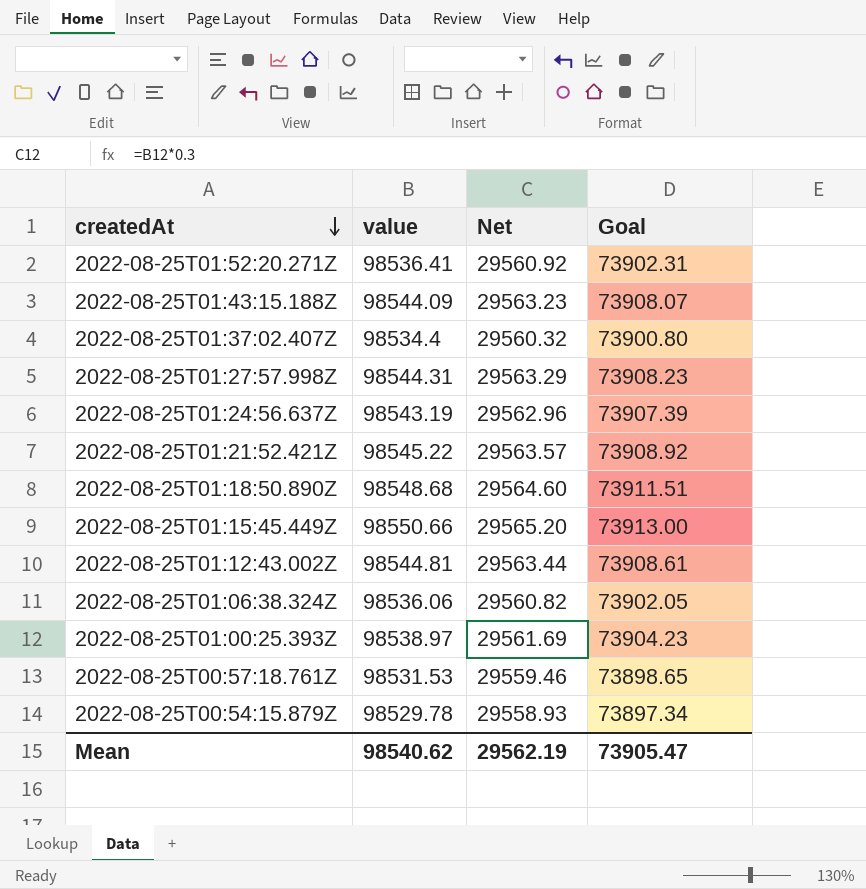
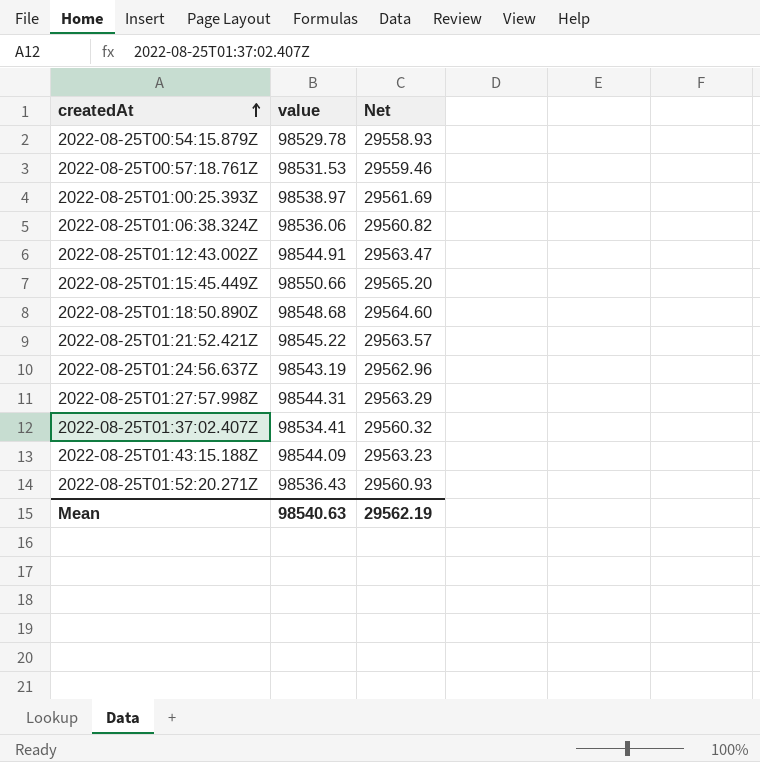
row order: createdAt descending -> createdAt ascending
column Goal | formula: [value] * 0.75 -> none
2022-08-25T01:12:43.002Z | value: 98544.81 -> 98544.91
2022-08-25T01:12:43.002Z | Net: 29563.44 -> 29563.47
2022-08-25T01:37:02.407Z | value: 98534.4 -> 98534.41
2022-08-25T01:52:20.271Z | value: 98536.41 -> 98536.43
2022-08-25T01:52:20.271Z | Net: 29560.92 -> 29560.93
Mean | value: 98540.62 -> 98540.63

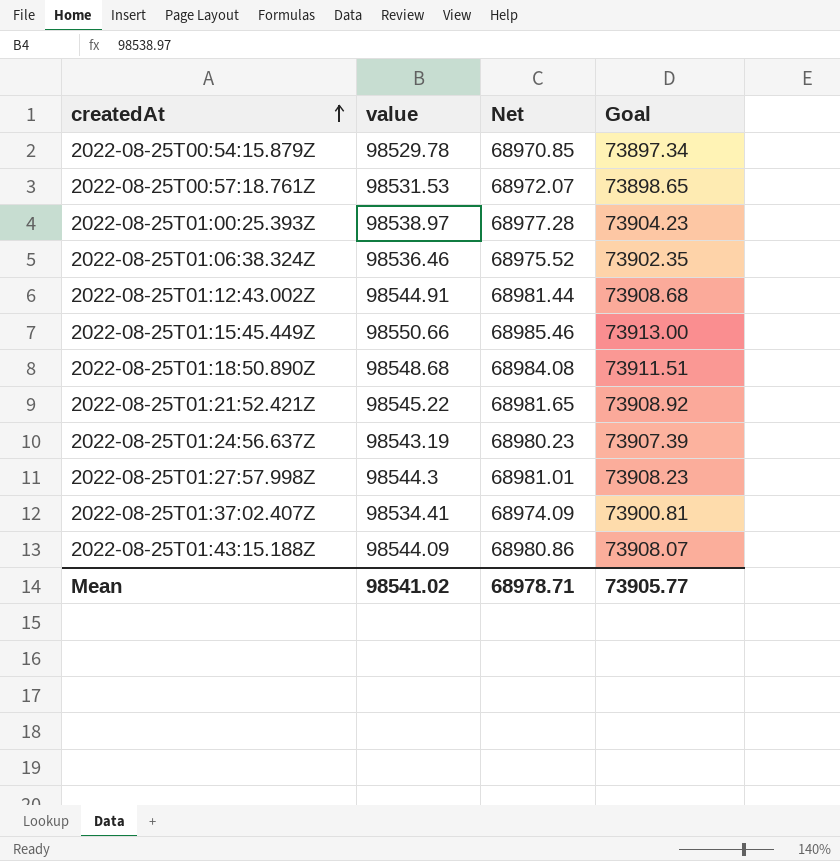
column Net | formula: [value] * 0.3 -> [value] * 0.7
column Goal | formula: none -> [value] * 0.75
row 2022-08-25T01:52:20.271Z: 98536.43 | 29560.93 -> none
2022-08-25T01:06:38.324Z | value: 98536.06 -> 98536.46
2022-08-25T01:27:57.998Z | value: 98544.31 -> 98544.3
Mean | value: 98540.63 -> 98541.02
Mean | Net: 29562.19 -> 68978.71

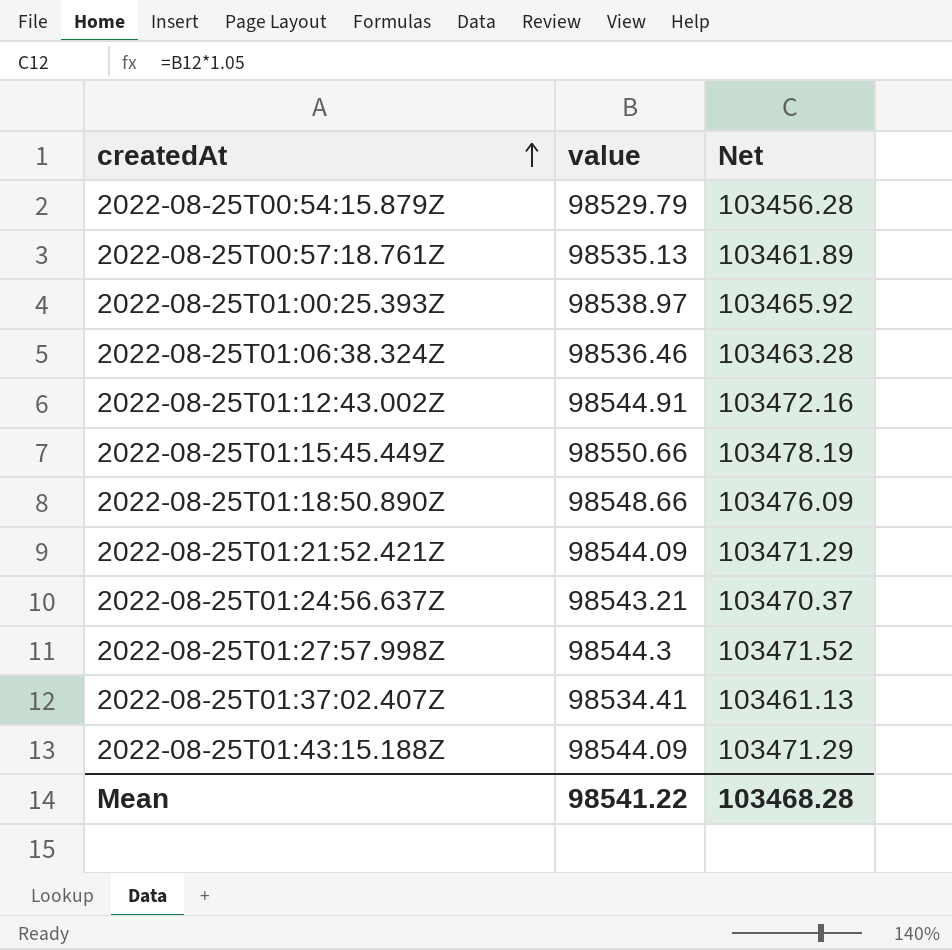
column Goal | formula: [value] * 0.75 -> none
column Net | formula: [value] * 0.7 -> [value] * 1.05
2022-08-25T00:54:15.879Z | value: 98529.78 -> 98529.79
2022-08-25T00:57:18.761Z | value: 98531.53 -> 98535.13
2022-08-25T01:18:50.890Z | value: 98548.68 -> 98548.66
2022-08-25T01:21:52.421Z | value: 98545.22 -> 98544.09
2022-08-25T01:24:56.637Z | value: 98543.19 -> 98543.21
Mean | value: 98541.02 -> 98541.22
Mean | Net: 68978.71 -> 103468.28

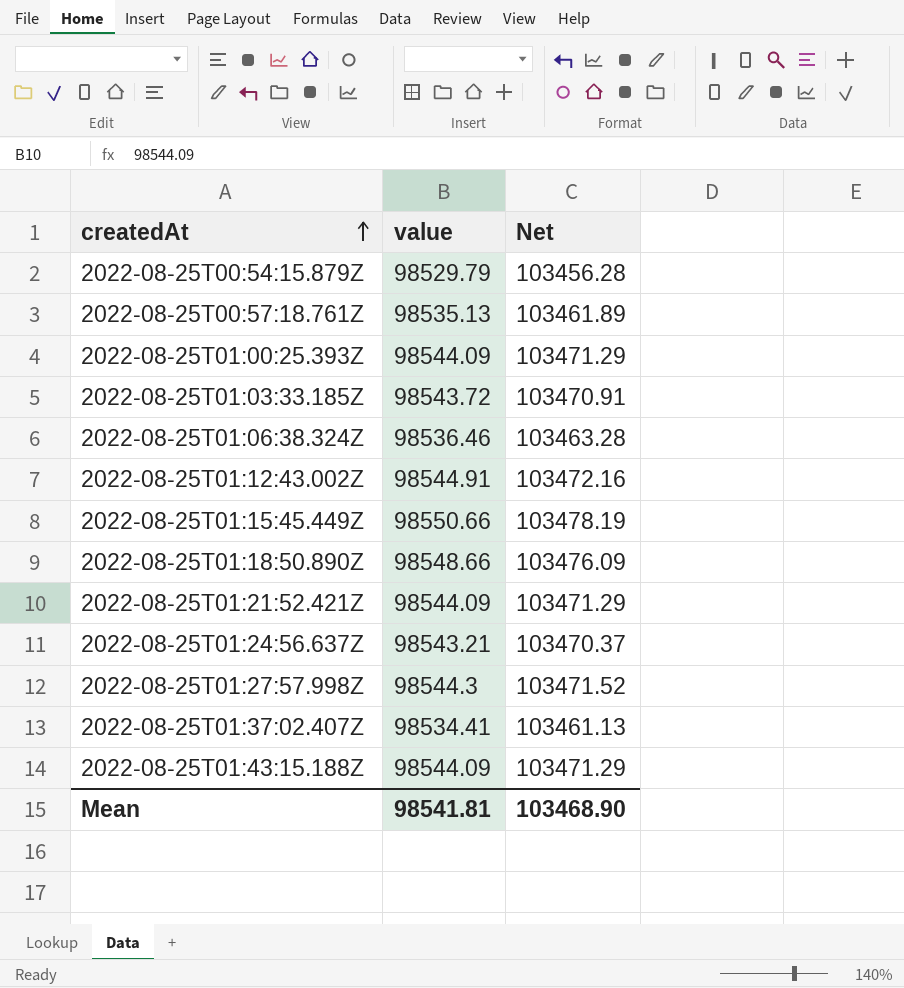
2022-08-25T01:00:25.393Z | value: 98538.97 -> 98544.09
2022-08-25T01:00:25.393Z | Net: 103465.92 -> 103471.29
row 2022-08-25T01:03:33.185Z: none -> 98543.72 | 103470.91
Mean | value: 98541.22 -> 98541.81
Mean | Net: 103468.28 -> 103468.90

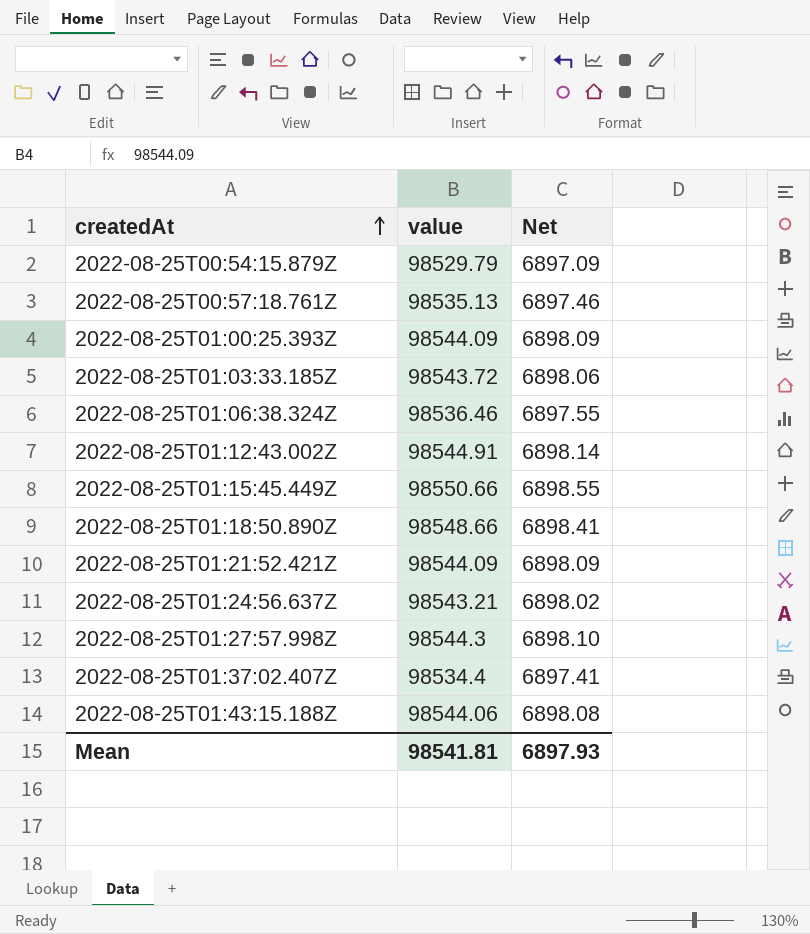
column Net | formula: [value] * 1.05 -> [value] * 0.07
2022-08-25T01:37:02.407Z | value: 98534.41 -> 98534.4
2022-08-25T01:43:15.188Z | value: 98544.09 -> 98544.06
Mean | Net: 103468.90 -> 6897.93

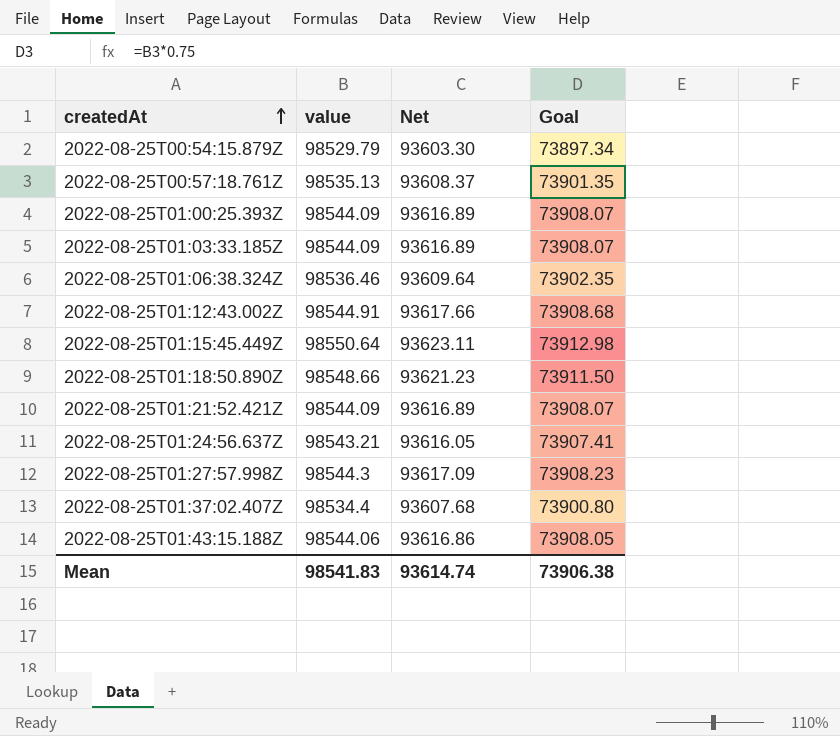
column Net | formula: [value] * 0.07 -> [value] * 0.95
column Goal | formula: none -> [value] * 0.75
2022-08-25T01:03:33.185Z | value: 98543.72 -> 98544.09
2022-08-25T01:15:45.449Z | value: 98550.66 -> 98550.64
Mean | value: 98541.81 -> 98541.83
Mean | Net: 6897.93 -> 93614.74

